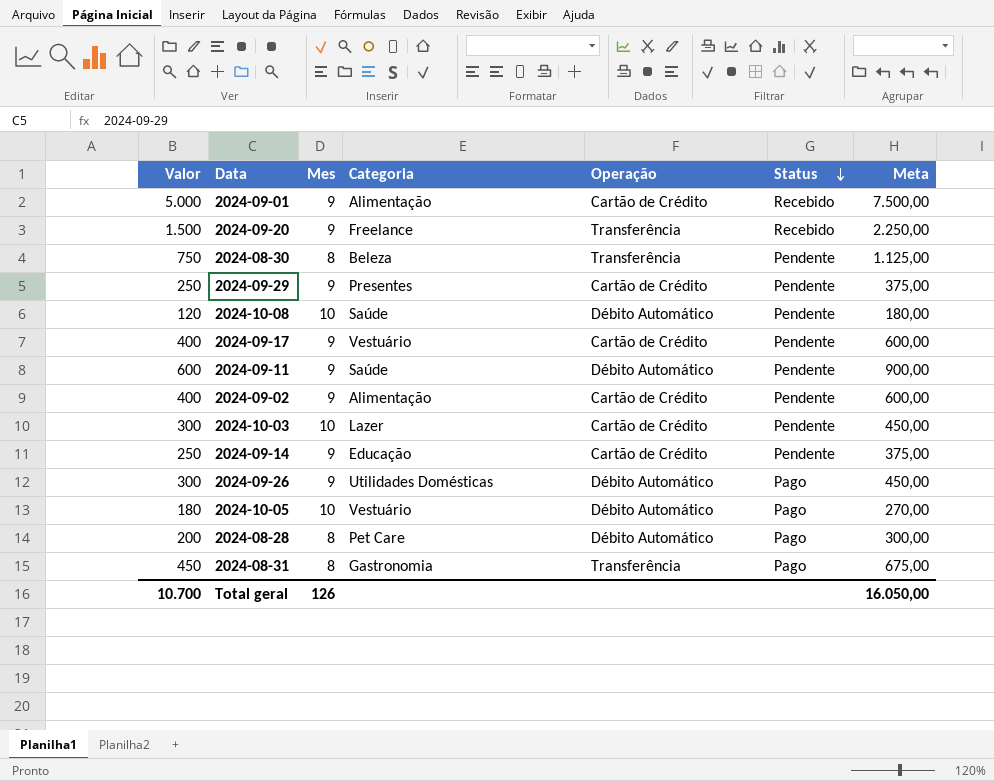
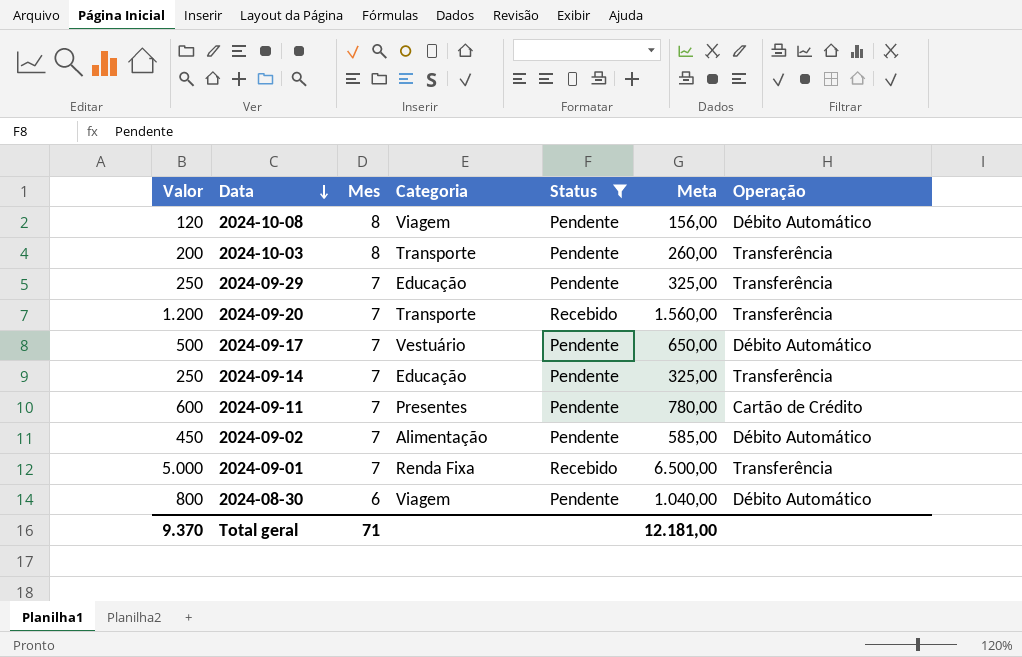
filter: none -> Status != Pago
row order: Status descending -> Data descending
column Meta | formula: [Valor] * 1,5 -> [Valor] * 1,3
column Operação | position: 5 -> 7
2024-10-08 | Mes: 10 -> 8
2024-10-08 | Categoria: Saúde -> Viagem
2024-10-03 | Valor: 300 -> 200
2024-10-03 | Mes: 10 -> 8
2024-10-03 | Categoria: Lazer -> Transporte
2024-10-03 | Operação: Cartão de Crédito -> Transferência
2024-09-29 | Mes: 9 -> 7
2024-09-29 | Categoria: Presentes -> Educação
2024-09-29 | Operação: Cartão de Crédito -> Transferência
2024-09-20 | Valor: 1.500 -> 1.200
2024-09-20 | Mes: 9 -> 7
2024-09-20 | Categoria: Freelance -> Transporte
2024-09-17 | Valor: 400 -> 500
2024-09-17 | Mes: 9 -> 7
2024-09-17 | Operação: Cartão de Crédito -> Débito Automático
2024-09-14 | Mes: 9 -> 7
2024-09-14 | Operação: Cartão de Crédito -> Transferência
2024-09-11 | Mes: 9 -> 7
2024-09-11 | Categoria: Saúde -> Presentes
2024-09-11 | Operação: Débito Automático -> Cartão de Crédito
2024-09-02 | Valor: 400 -> 450
2024-09-02 | Mes: 9 -> 7
2024-09-02 | Operação: Cartão de Crédito -> Débito Automático
2024-09-01 | Mes: 9 -> 7
2024-09-01 | Categoria: Alimentação -> Renda Fixa
2024-09-01 | Operação: Cartão de Crédito -> Transferência
2024-08-30 | Valor: 750 -> 800
2024-08-30 | Mes: 8 -> 6
2024-08-30 | Categoria: Beleza -> Viagem
2024-08-30 | Operação: Transferência -> Débito Automático
Total geral | Valor: 10.700 -> 9.370
Total geral | Mes: 126 -> 71
Total geral | Meta: 16.050,00 -> 12.181,00

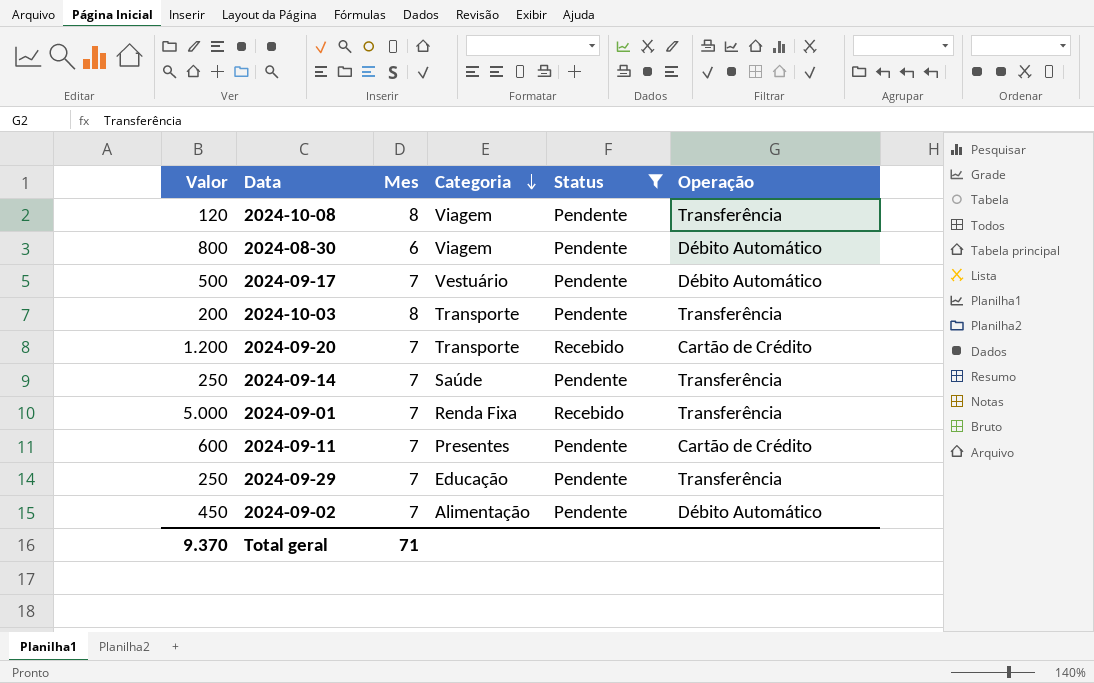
row order: Data descending -> Categoria descending
column Meta | formula: [Valor] * 1,3 -> none
2024-10-08 | Operação: Débito Automático -> Transferência
2024-09-20 | Operação: Transferência -> Cartão de Crédito
2024-09-14 | Categoria: Educação -> Saúde

